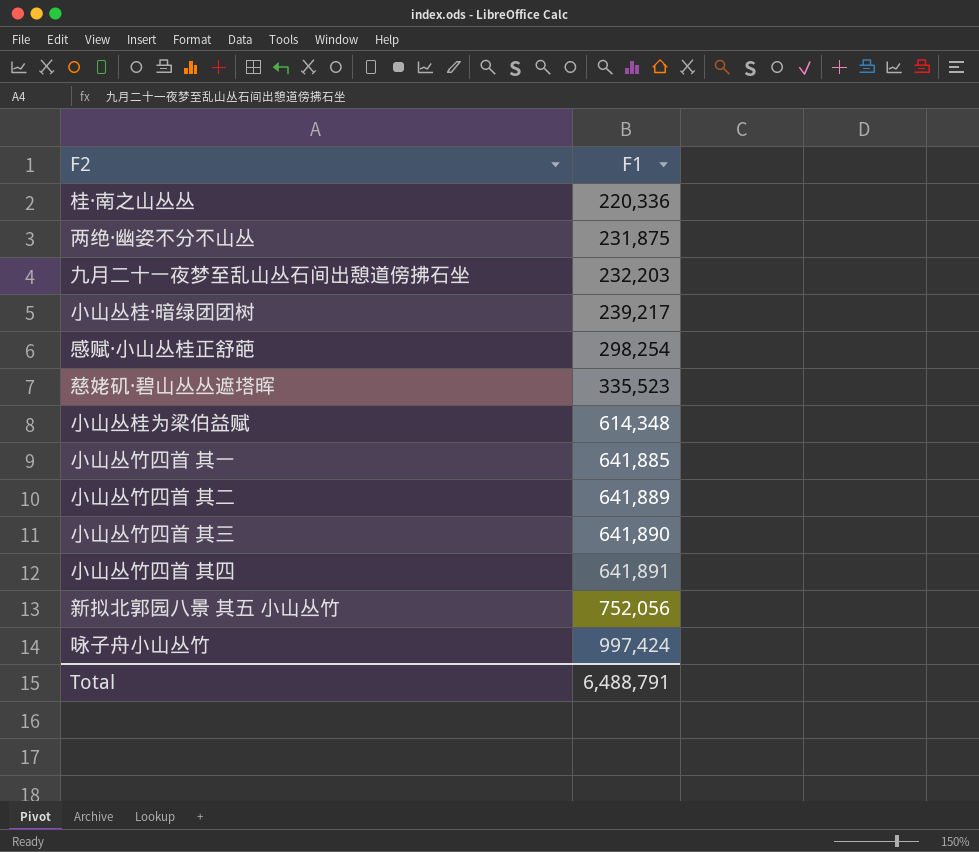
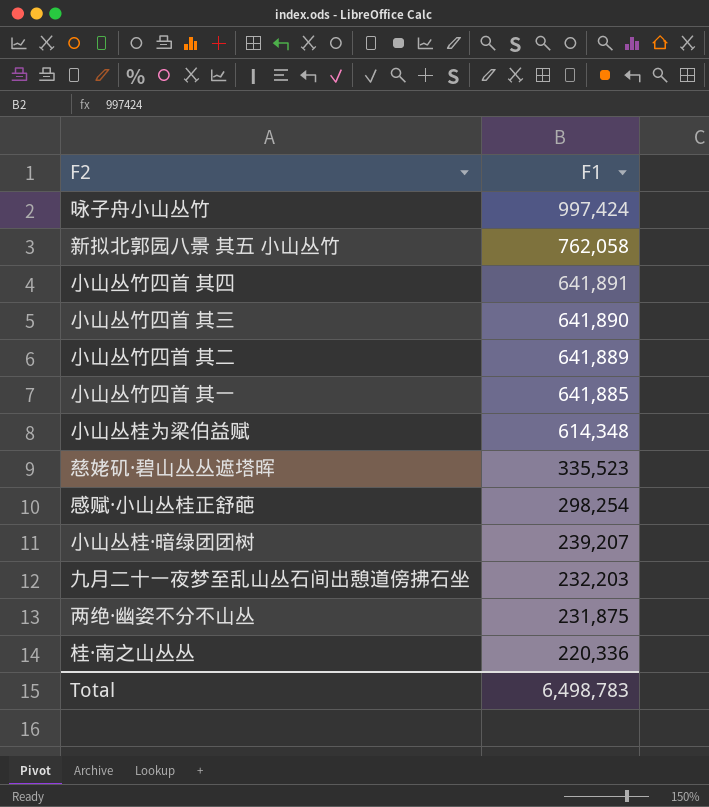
row order: F1 ascending -> F1 descending
新拟北郭园八景 其五 小山丛竹 | F1: 752,056 -> 762,058
小山丛桂·暗绿团团树 | F1: 239,217 -> 239,207
Total | F1: 6,488,791 -> 6,498,783

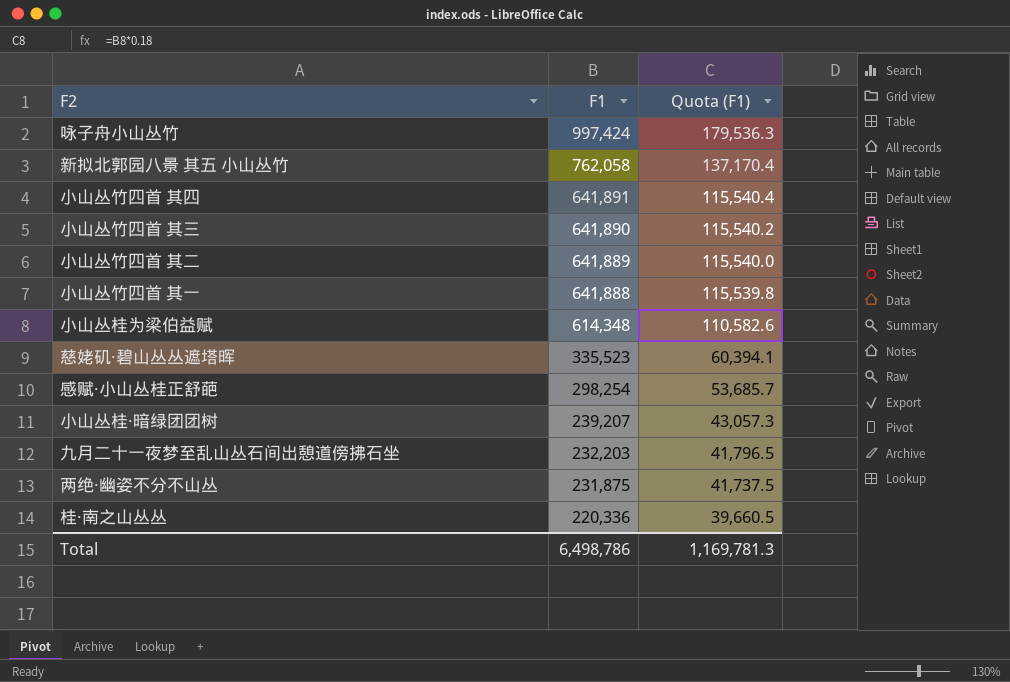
column Quota (F1) | formula: none -> [F1] * 0.18
小山丛竹四首 其一 | F1: 641,885 -> 641,888
Total | F1: 6,498,783 -> 6,498,786

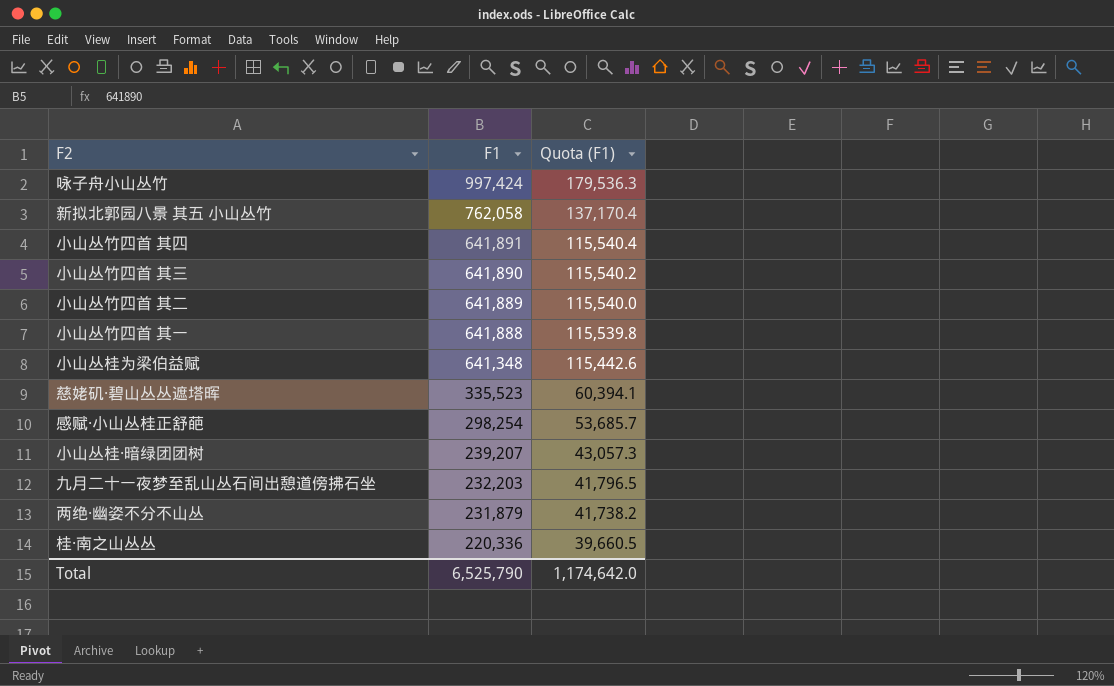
小山丛桂为梁伯益赋 | F1: 614,348 -> 641,348
小山丛桂为梁伯益赋 | Quota (F1): 110,582.6 -> 115,442.6
两绝·幽姿不分不山丛 | F1: 231,875 -> 231,879
两绝·幽姿不分不山丛 | Quota (F1): 41,737.5 -> 41,738.2
Total | F1: 6,498,786 -> 6,525,790
Total | Quota (F1): 1,169,781.3 -> 1,174,642.0

